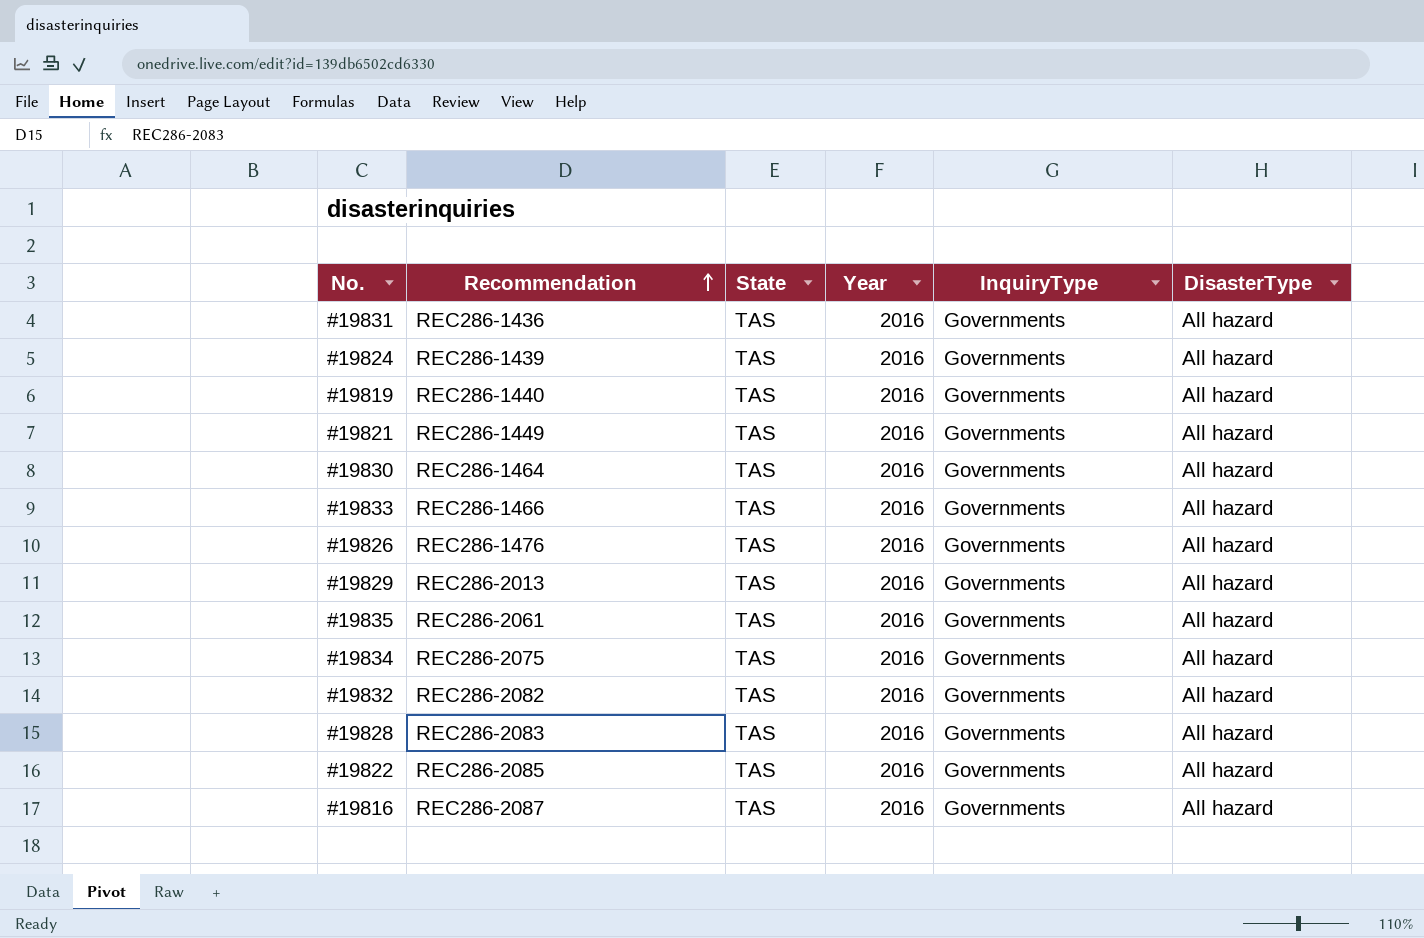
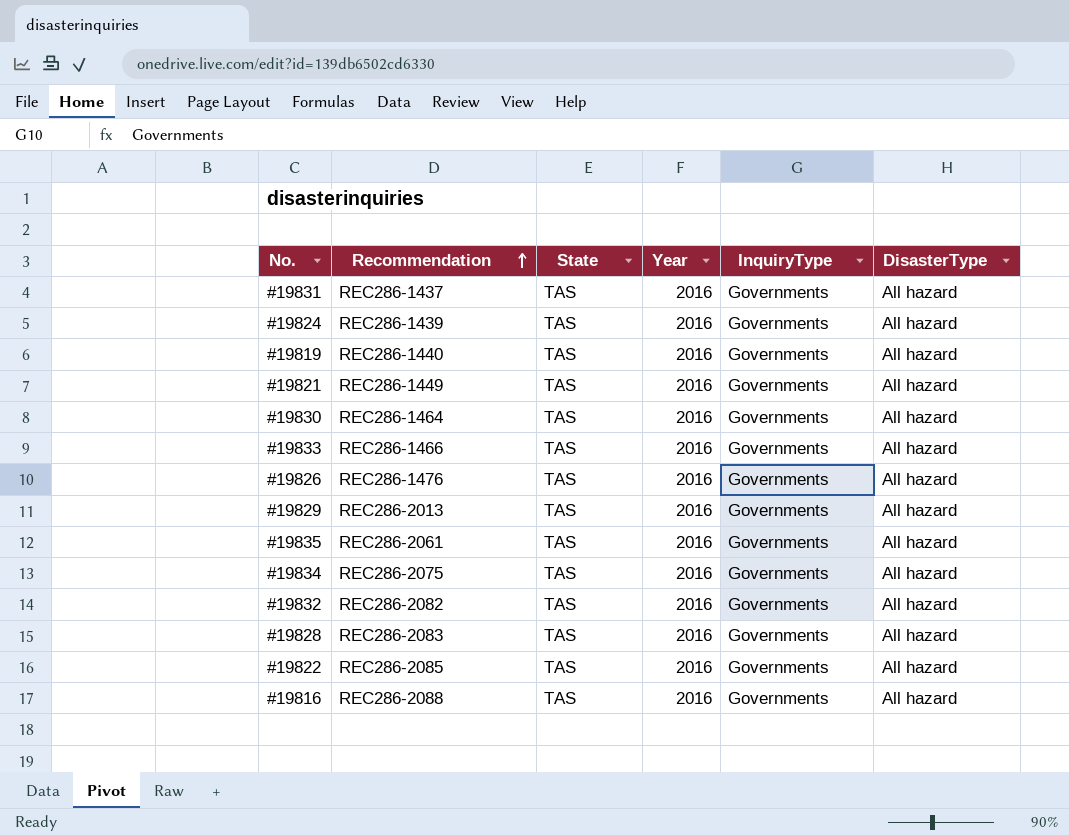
#19831 | Recommendation: REC286-1436 -> REC286-1437
#19816 | Recommendation: REC286-2087 -> REC286-2088

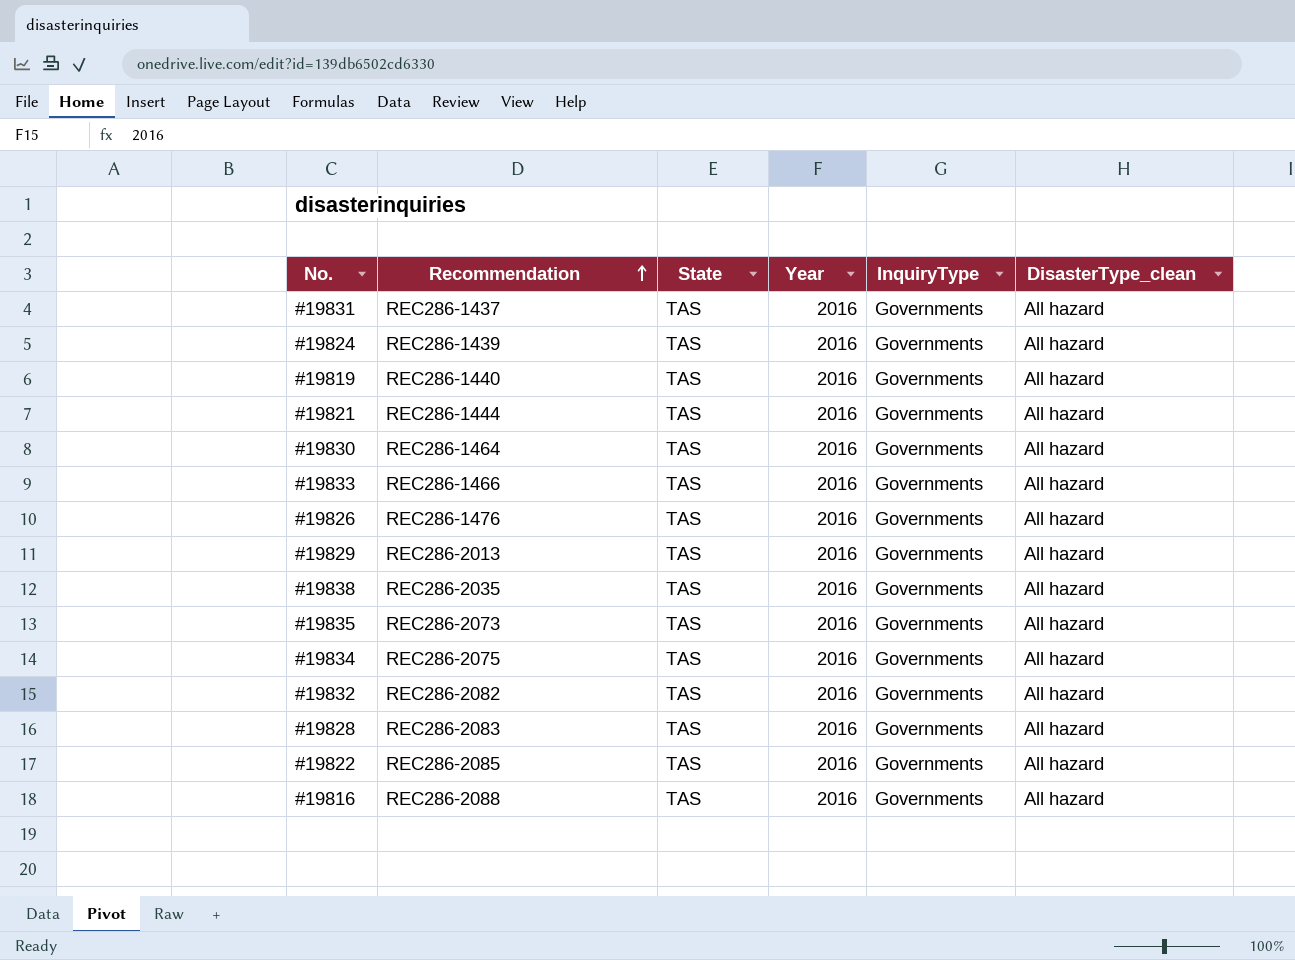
column name: DisasterType -> DisasterType_clean
#19821 | Recommendation: REC286-1449 -> REC286-1444
row #19838: none -> REC286-2035 | TAS | 2016 | Governments | All hazard
#19835 | Recommendation: REC286-2061 -> REC286-2073

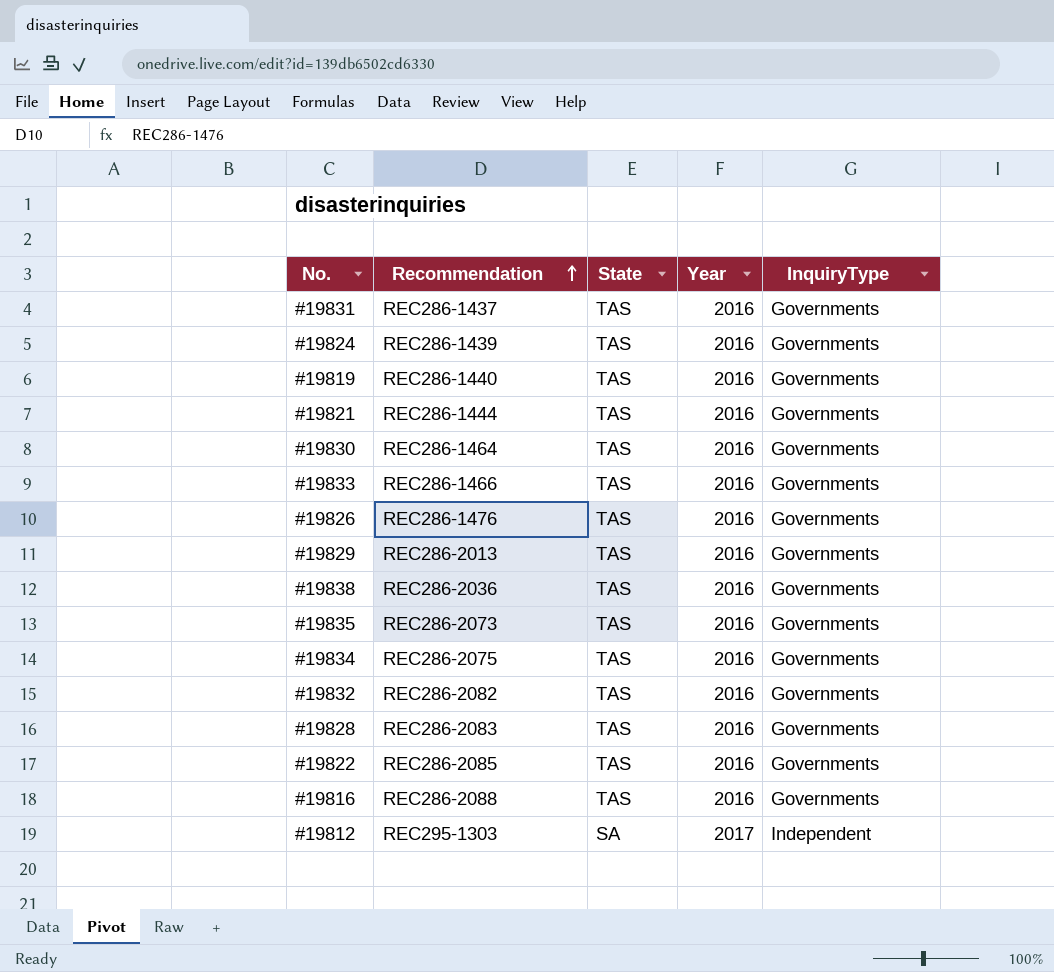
column DisasterType_clean | position: 6 -> none
#19838 | Recommendation: REC286-2035 -> REC286-2036
row #19812: none -> REC295-1303 | SA | 2017 | Independent

